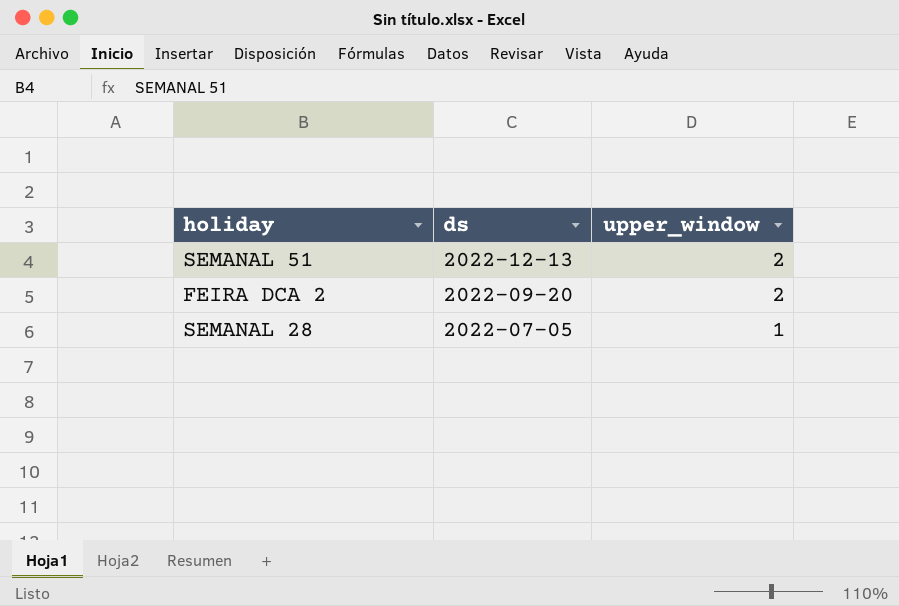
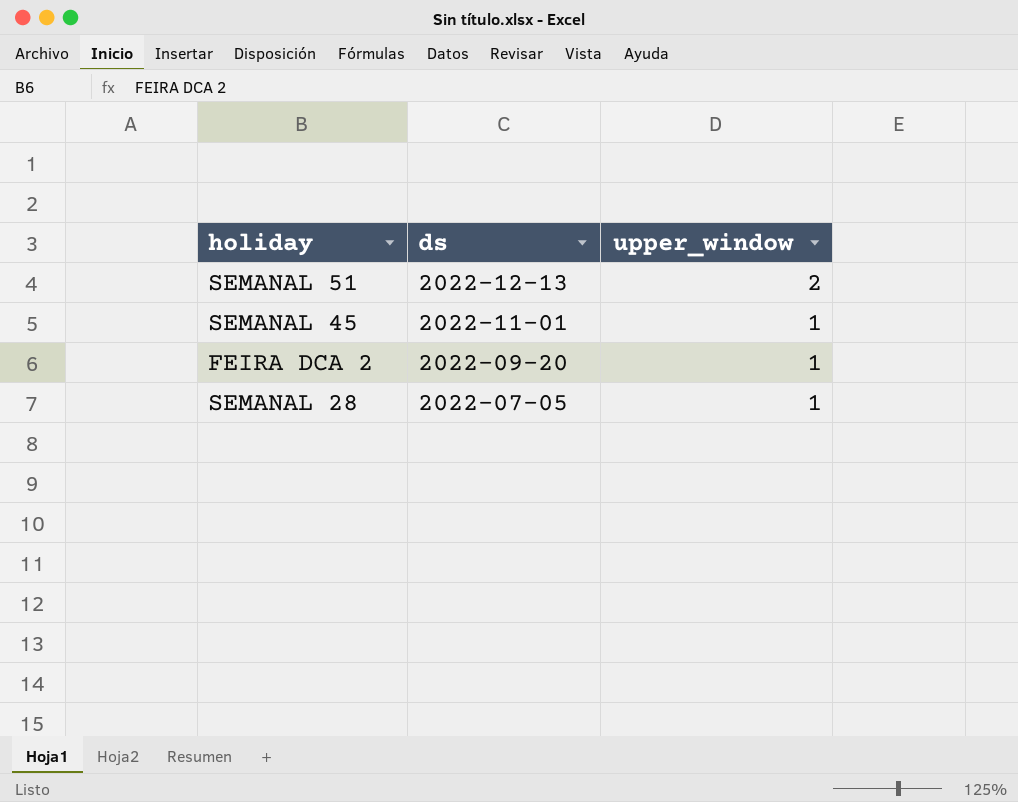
row SEMANAL 45: none -> 2022-11-01 | 1
FEIRA DCA 2 | upper_window: 2 -> 1

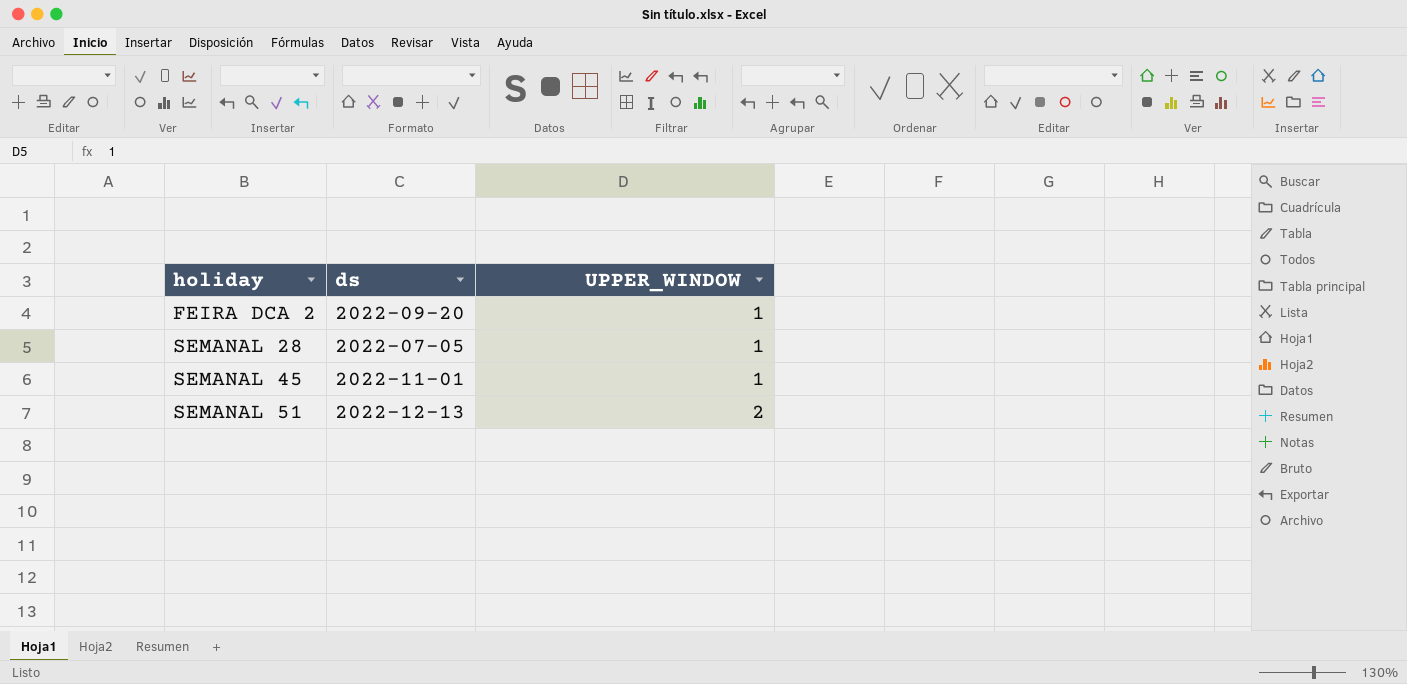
row order: ds descending -> holiday ascending
column name: upper_window -> UPPER_WINDOW

